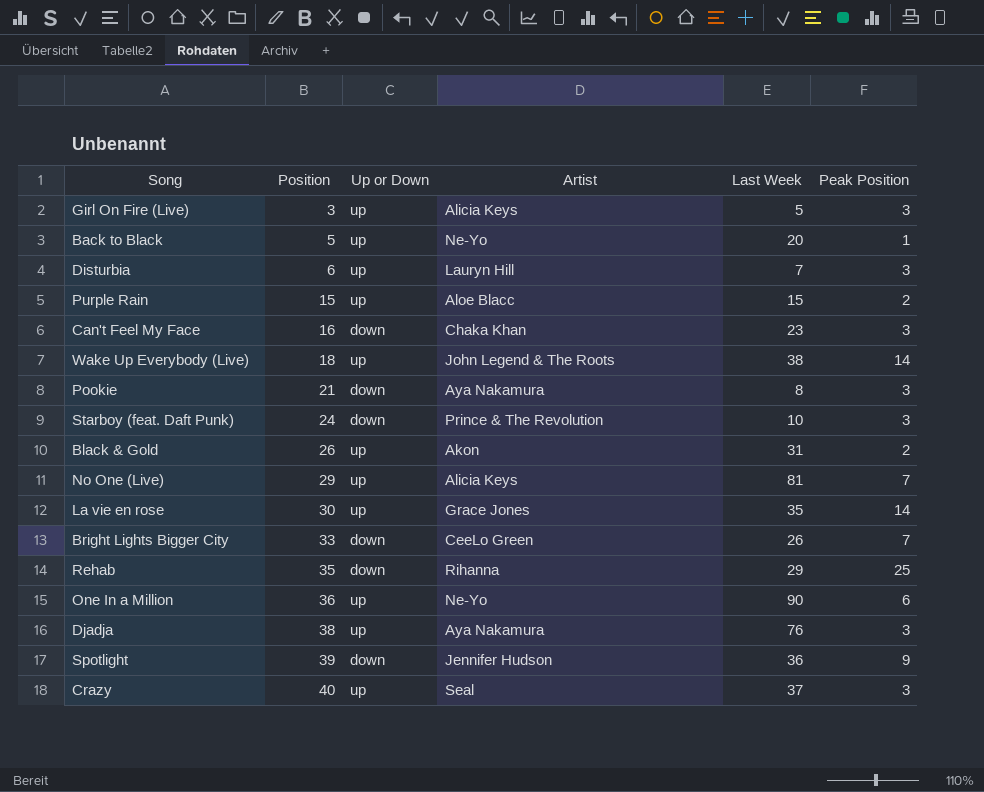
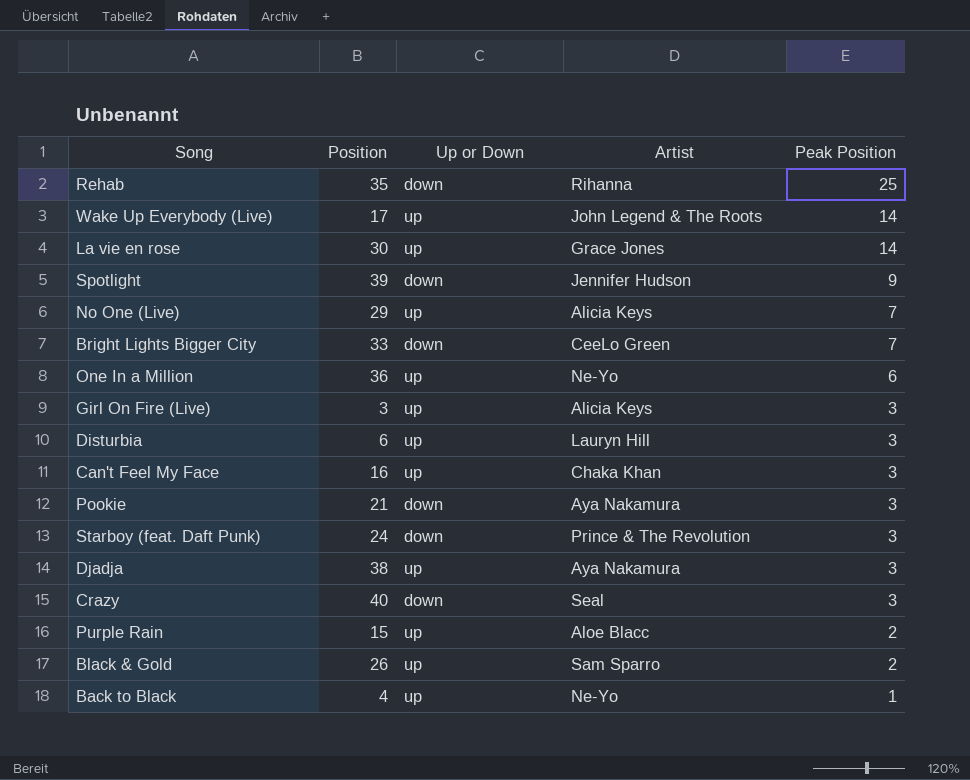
row order: Position ascending -> Peak Position descending
column Last Week | position: 5 -> none
Wake Up Everybody (Live) | Position: 18 -> 17
Can't Feel My Face | Up or Down: down -> up
Crazy | Up or Down: up -> down
Black & Gold | Artist: Akon -> Sam Sparro
Back to Black | Position: 5 -> 4

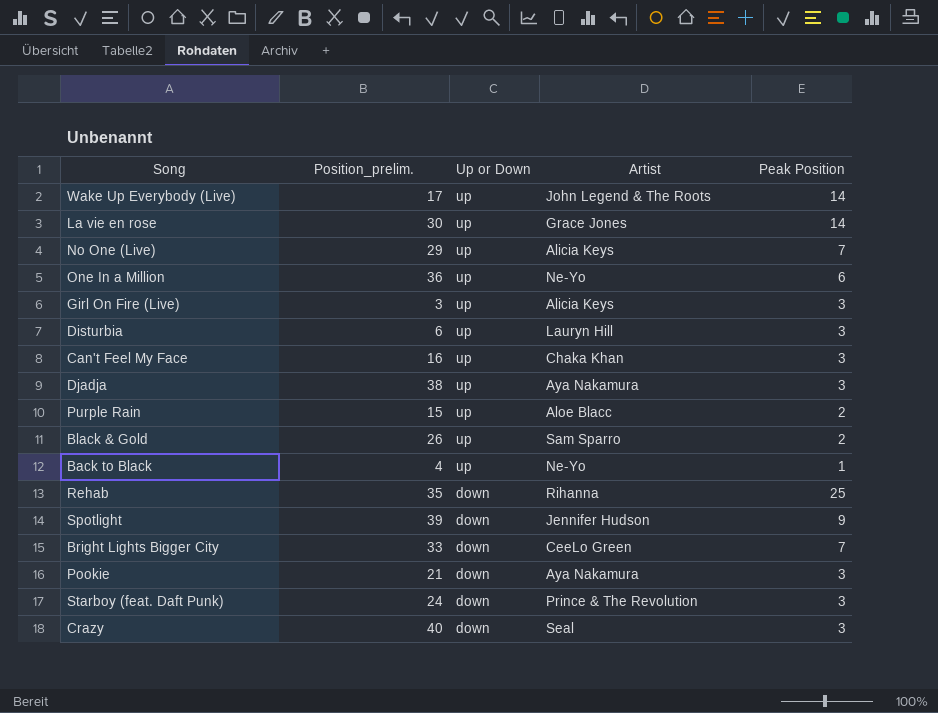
row order: Peak Position descending -> Up or Down descending
column name: Position -> Position_prelim.

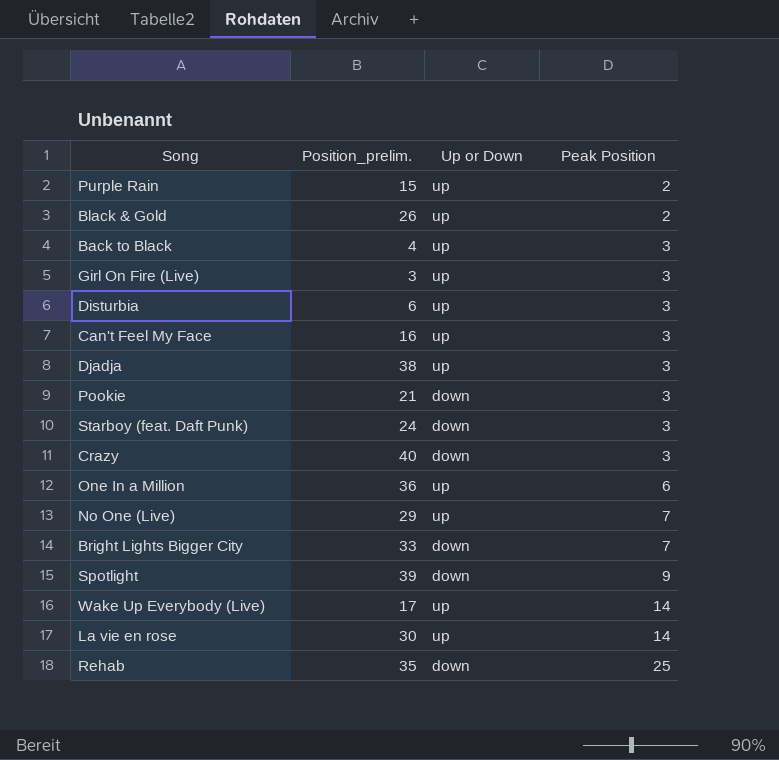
row order: Up or Down descending -> Peak Position ascending
column Artist | position: 4 -> none
Back to Black | Peak Position: 1 -> 3

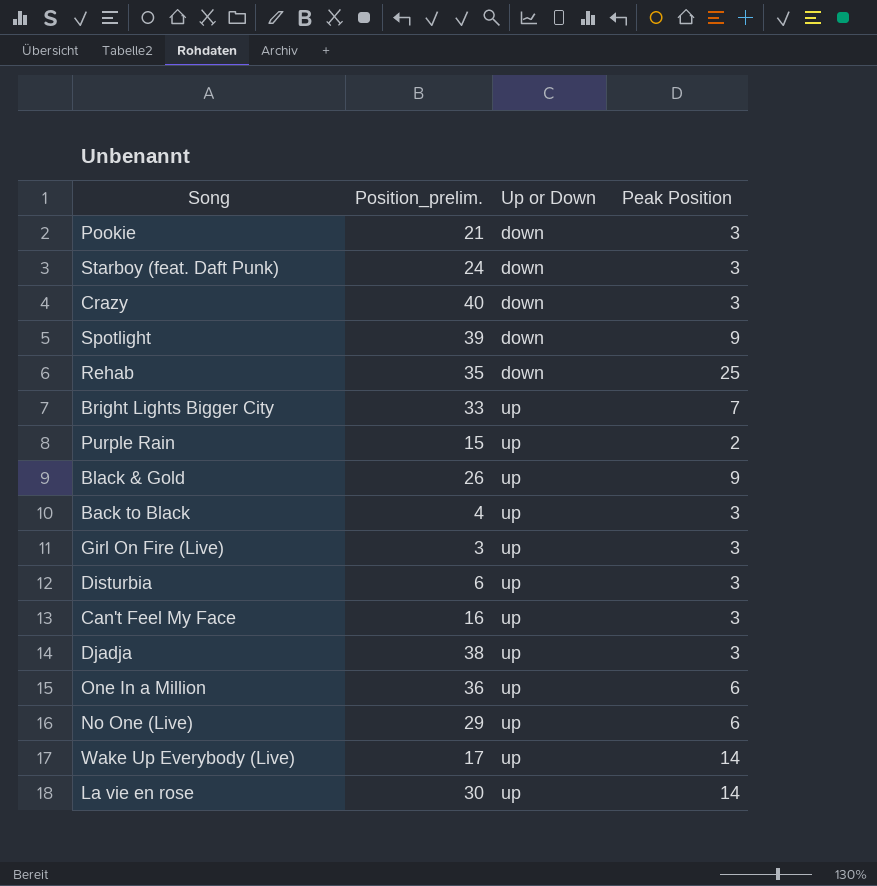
row order: Peak Position ascending -> Up or Down ascending
Bright Lights Bigger City | Up or Down: down -> up
Black & Gold | Peak Position: 2 -> 9
No One (Live) | Peak Position: 7 -> 6

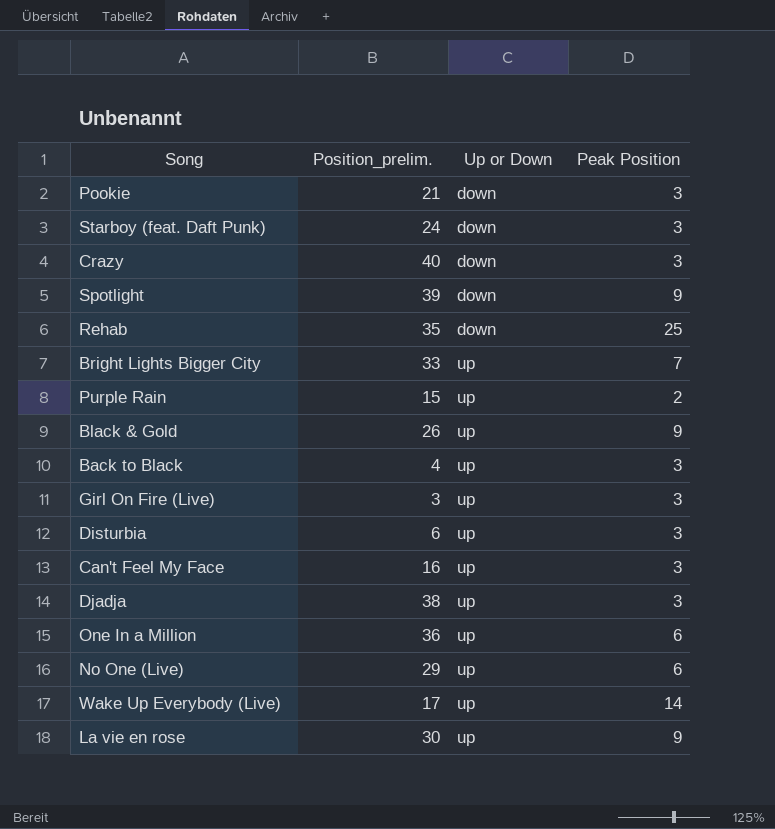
La vie en rose | Peak Position: 14 -> 9

